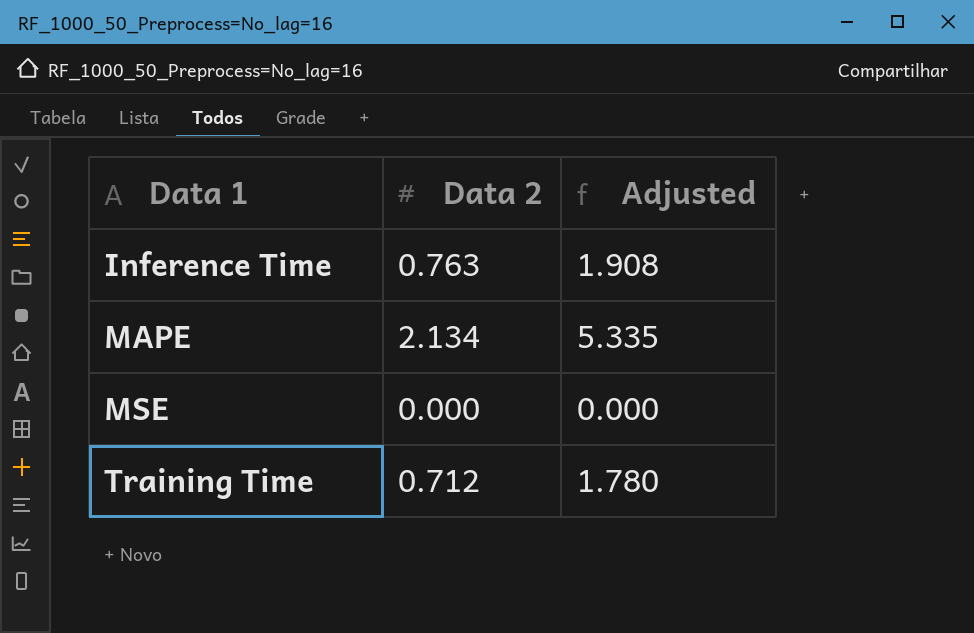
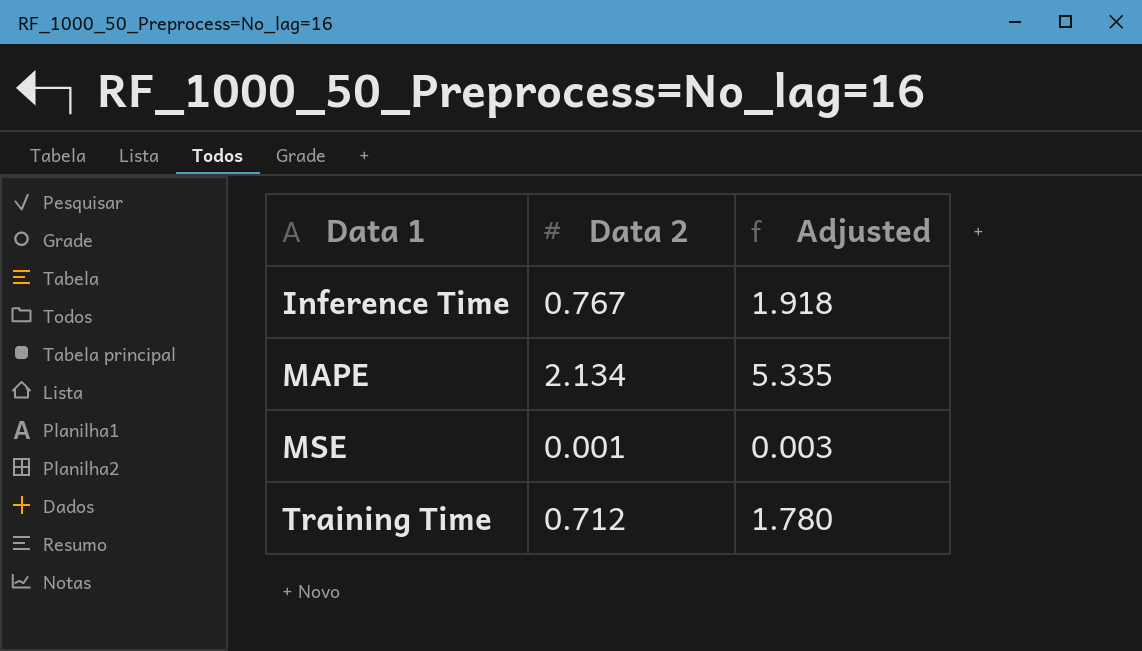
Inference Time | Data 2: 0.763 -> 0.767
Inference Time | Adjusted: 1.908 -> 1.918
MSE | Data 2: 0.000 -> 0.001
MSE | Adjusted: 0.000 -> 0.003

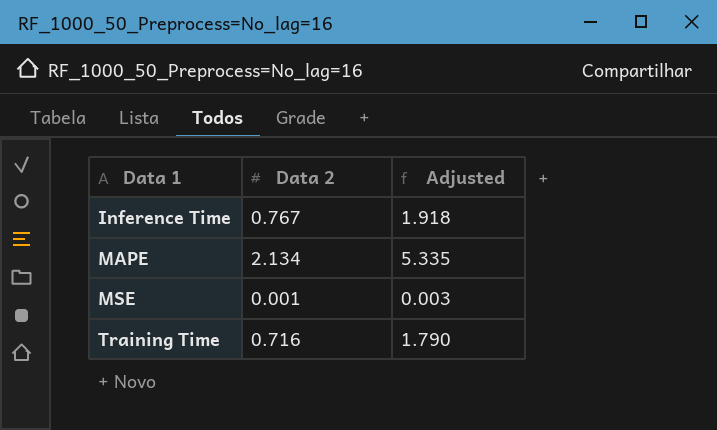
Training Time | Data 2: 0.712 -> 0.716
Training Time | Adjusted: 1.780 -> 1.790

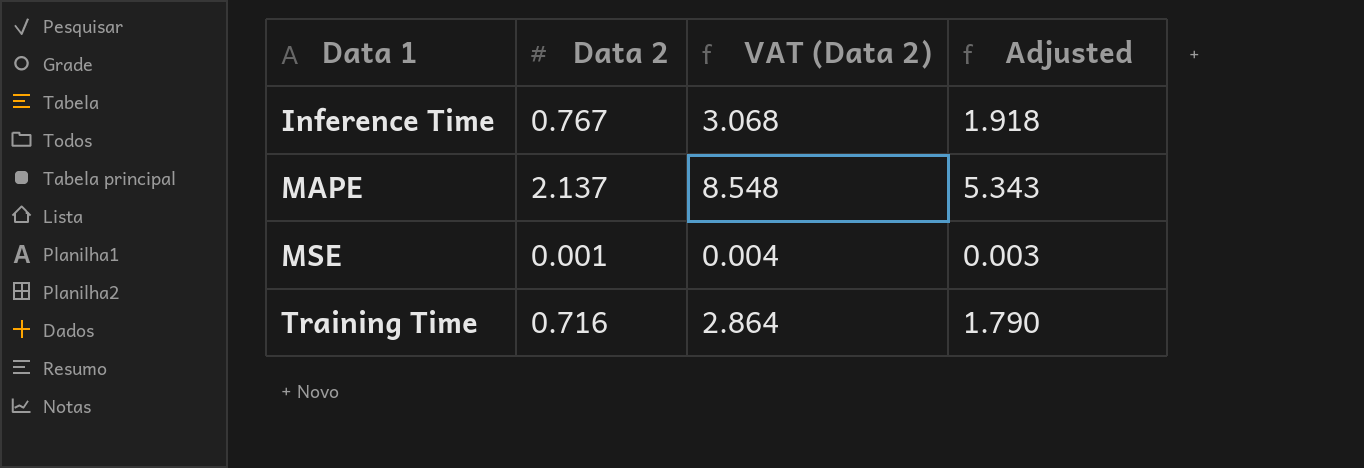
column VAT (Data 2) | formula: none -> [Data 2] * 4
MAPE | Data 2: 2.134 -> 2.137
MAPE | Adjusted: 5.335 -> 5.343

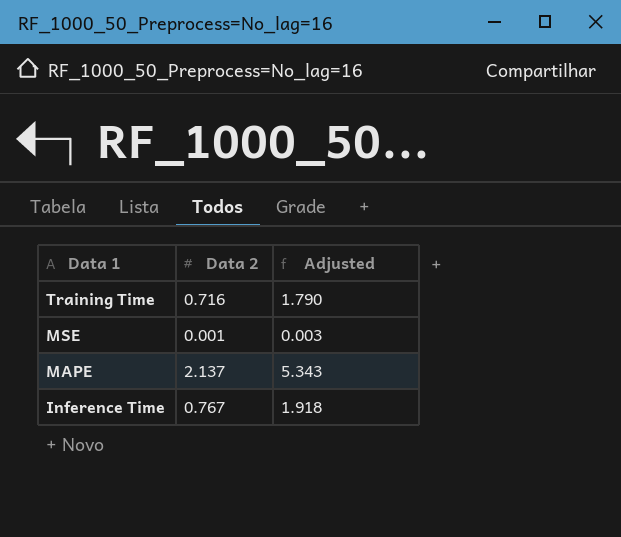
row order: Data 1 ascending -> Data 1 descending
column VAT (Data 2) | formula: [Data 2] * 4 -> none

